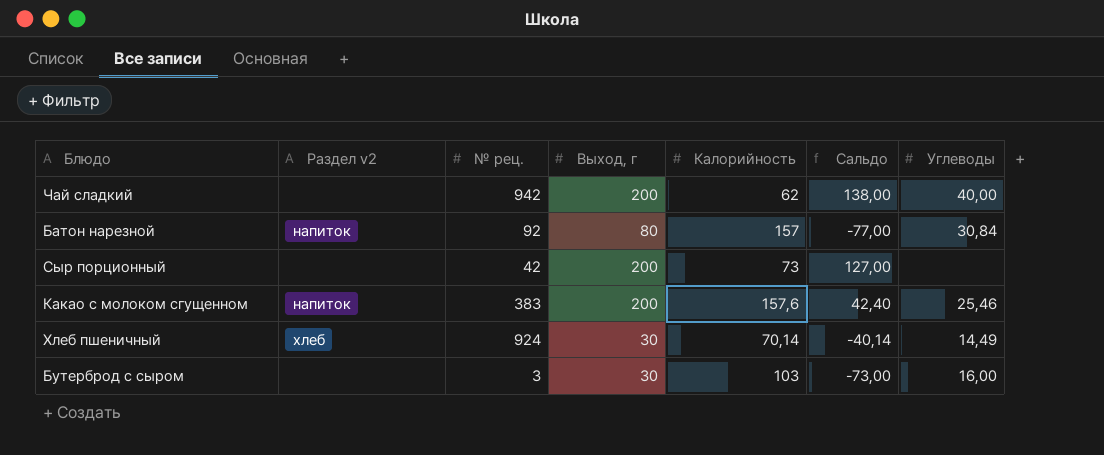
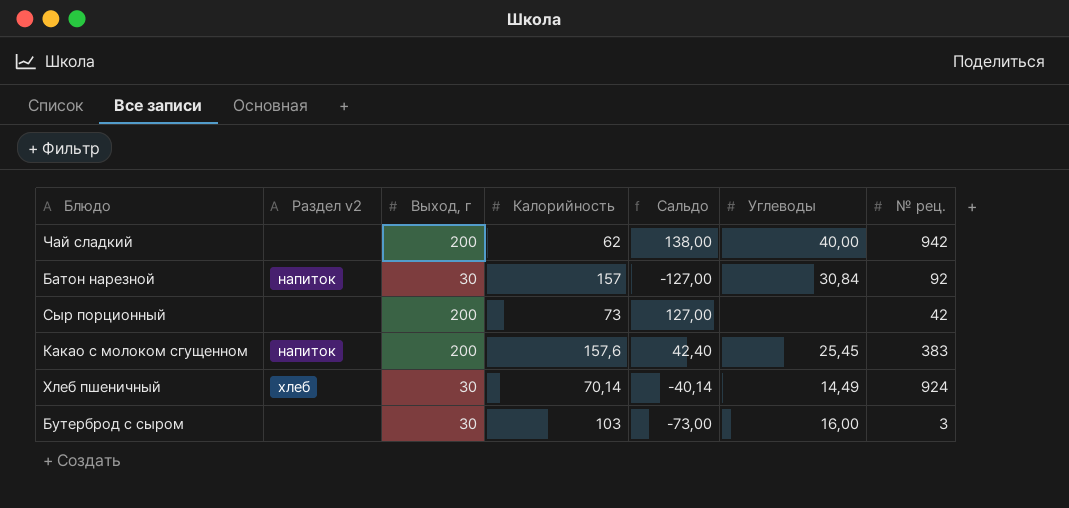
column № рец. | position: 3 -> 7
Батон нарезной | Выход, г: 80 -> 30
Батон нарезной | Сальдо: -77,00 -> -127,00
Какао с молоком сгущенном | Углеводы: 25,46 -> 25,45

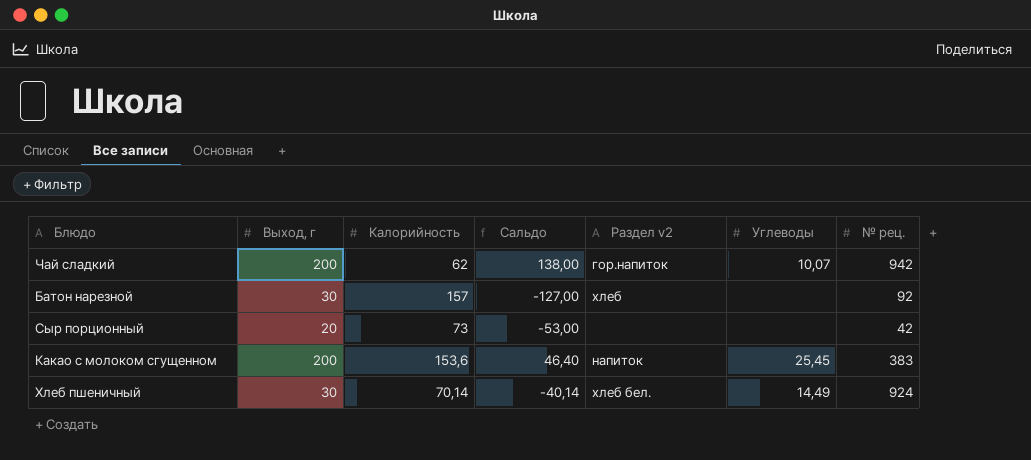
column Раздел v2 | position: 2 -> 5
row Бутерброд с сыром: none | 30 | 103 | -73,00 | 16,00 | 3 -> none
Чай сладкий | Раздел v2: none -> гор.напиток
Чай сладкий | Углеводы: 40,00 -> 10,07
Батон нарезной | Раздел v2: напиток -> хлеб
Батон нарезной | Углеводы: 30,84 -> none
Сыр порционный | Выход, г: 200 -> 20
Сыр порционный | Сальдо: 127,00 -> -53,00
Какао с молоком сгущенном | Калорийность: 157,6 -> 153,6
Какао с молоком сгущенном | Сальдо: 42,40 -> 46,40
Хлеб пшеничный | Раздел v2: хлеб -> хлеб бел.

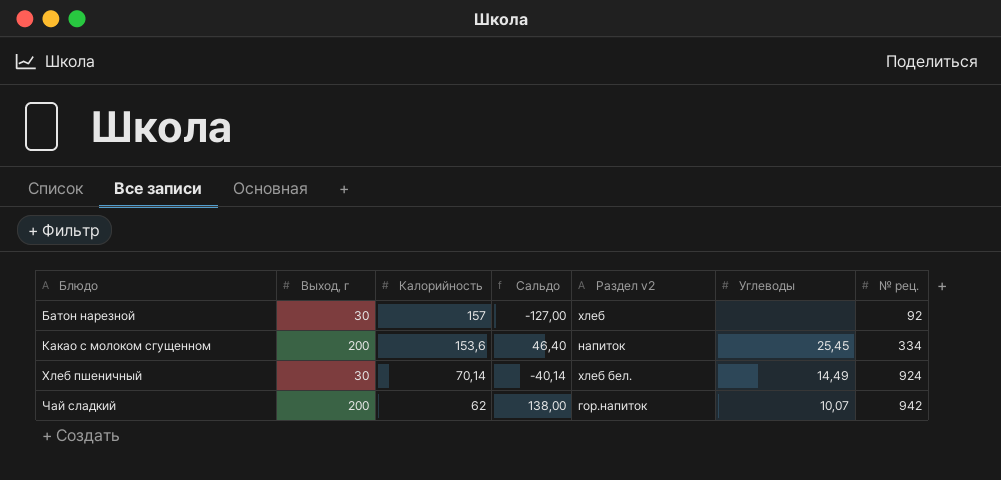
row order: none -> Блюдо ascending
row Сыр порционный: 20 | 73 | -53,00 | none | none | 42 -> none
Какао с молоком сгущенном | № рец.: 383 -> 334

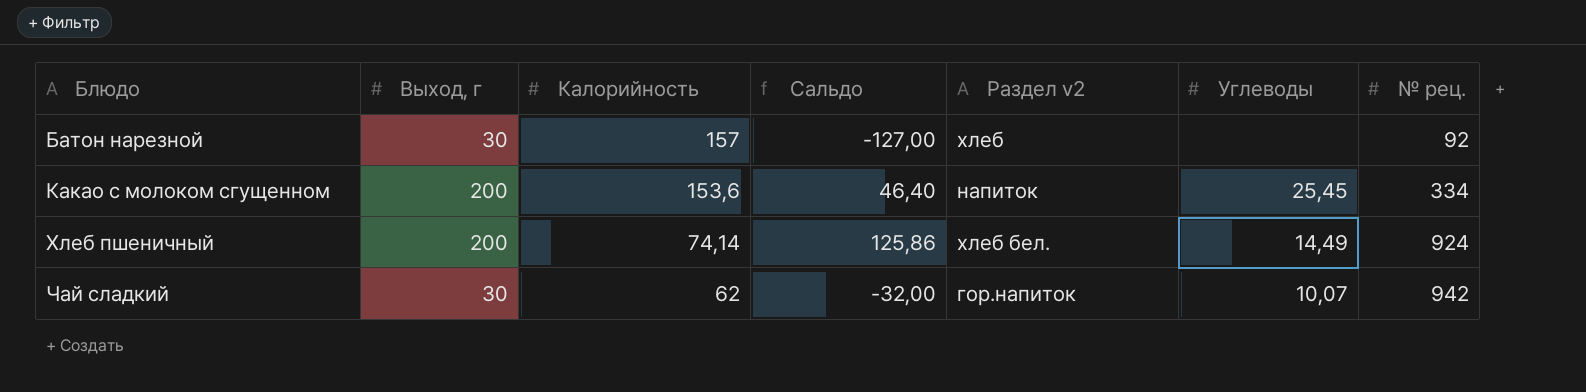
Хлеб пшеничный | Выход, г: 30 -> 200
Хлеб пшеничный | Калорийность: 70,14 -> 74,14
Хлеб пшеничный | Сальдо: -40,14 -> 125,86
Чай сладкий | Выход, г: 200 -> 30
Чай сладкий | Сальдо: 138,00 -> -32,00

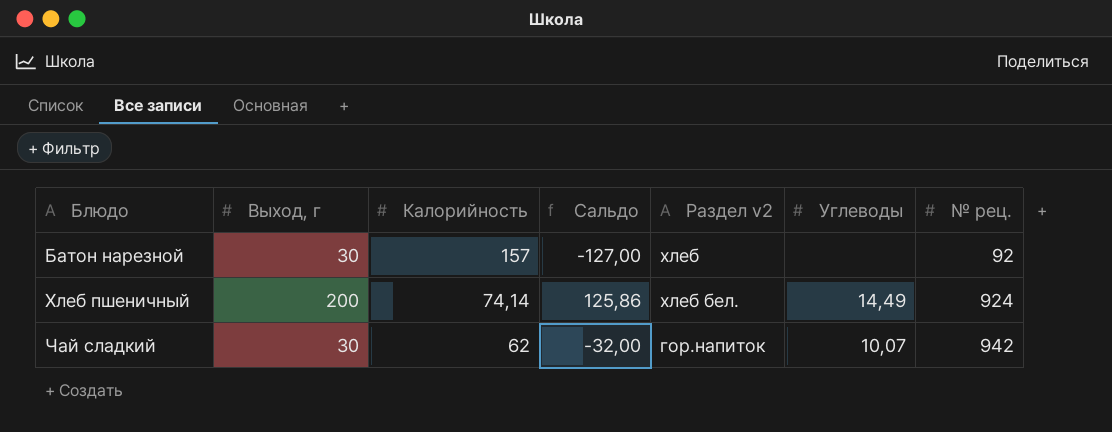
row Какао с молоком сгущенном: 200 | 153,6 | 46,40 | напиток | 25,45 | 334 -> none

